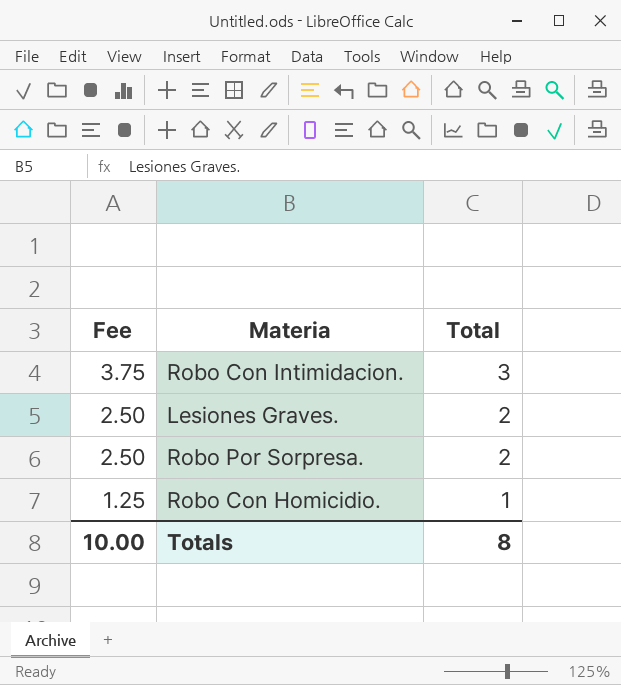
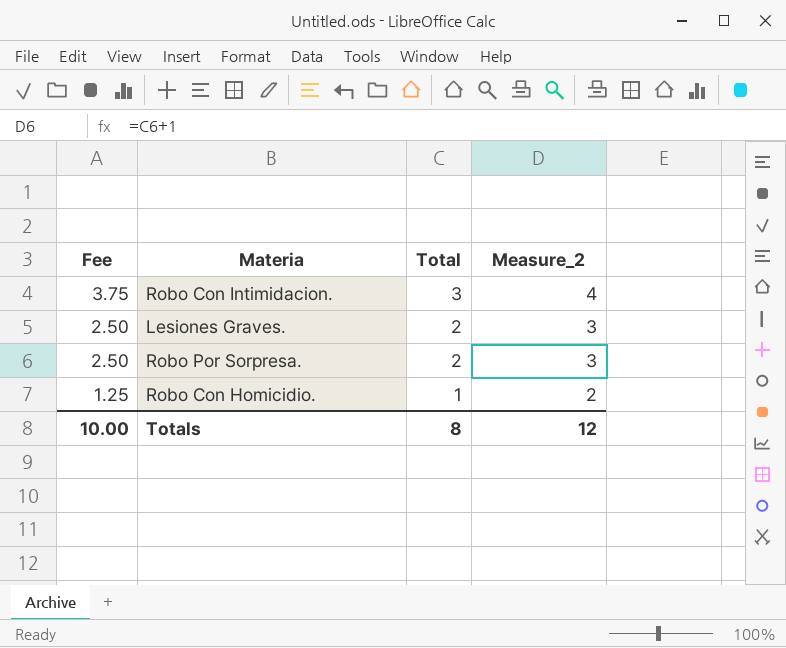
column Measure_2 | formula: none -> [Total] + 1

